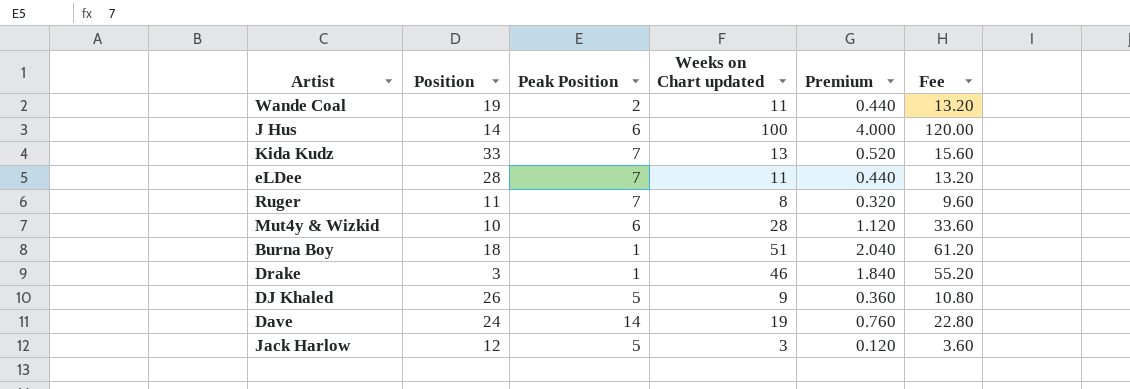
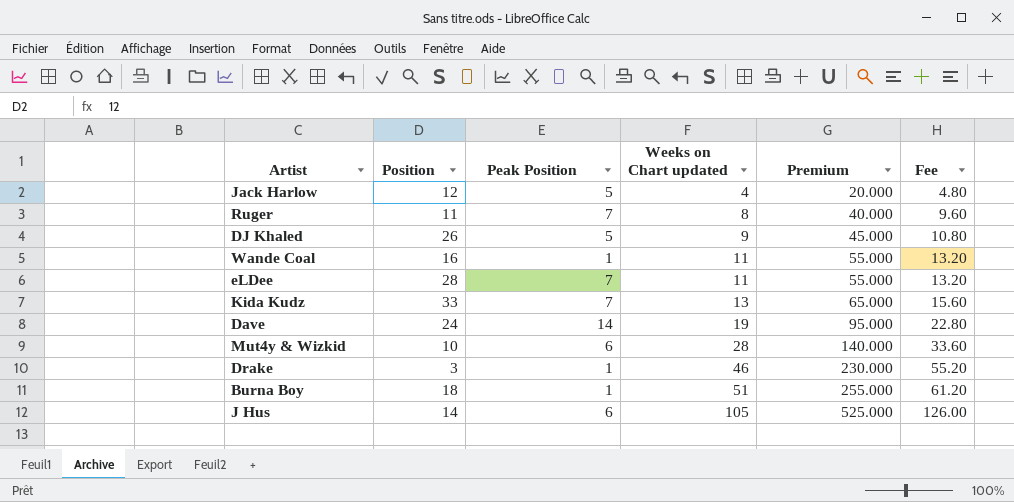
row order: none -> Weeks on Chart updated ascending
column Premium | formula: [Weeks on Chart updated] * 0.04 -> [Weeks on Chart updated] * 5
Jack Harlow | Weeks on Chart updated: 3 -> 4
Jack Harlow | Fee: 3.60 -> 4.80
Wande Coal | Position: 19 -> 16
Wande Coal | Peak Position: 2 -> 1
J Hus | Weeks on Chart updated: 100 -> 105
J Hus | Fee: 120.00 -> 126.00

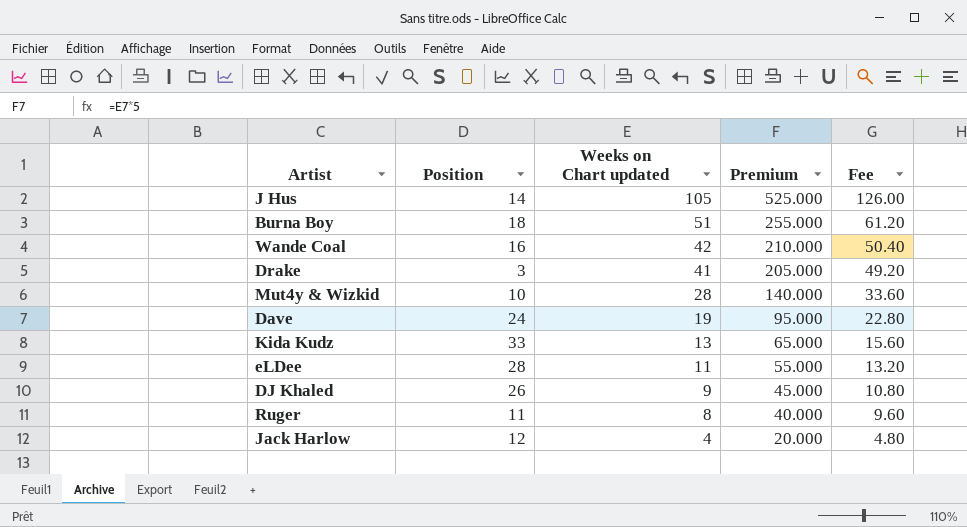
row order: Weeks on Chart updated ascending -> Weeks on Chart updated descending
column Peak Position | position: 3 -> none
Wande Coal | Weeks on Chart updated: 11 -> 42
Wande Coal | Premium: 55.000 -> 210.000
Wande Coal | Fee: 13.20 -> 50.40
Drake | Weeks on Chart updated: 46 -> 41
Drake | Premium: 230.000 -> 205.000
Drake | Fee: 55.20 -> 49.20

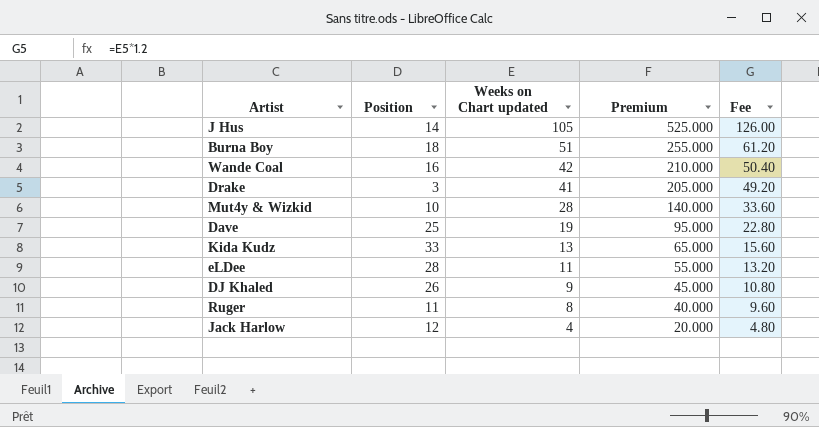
Dave | Position: 24 -> 25

